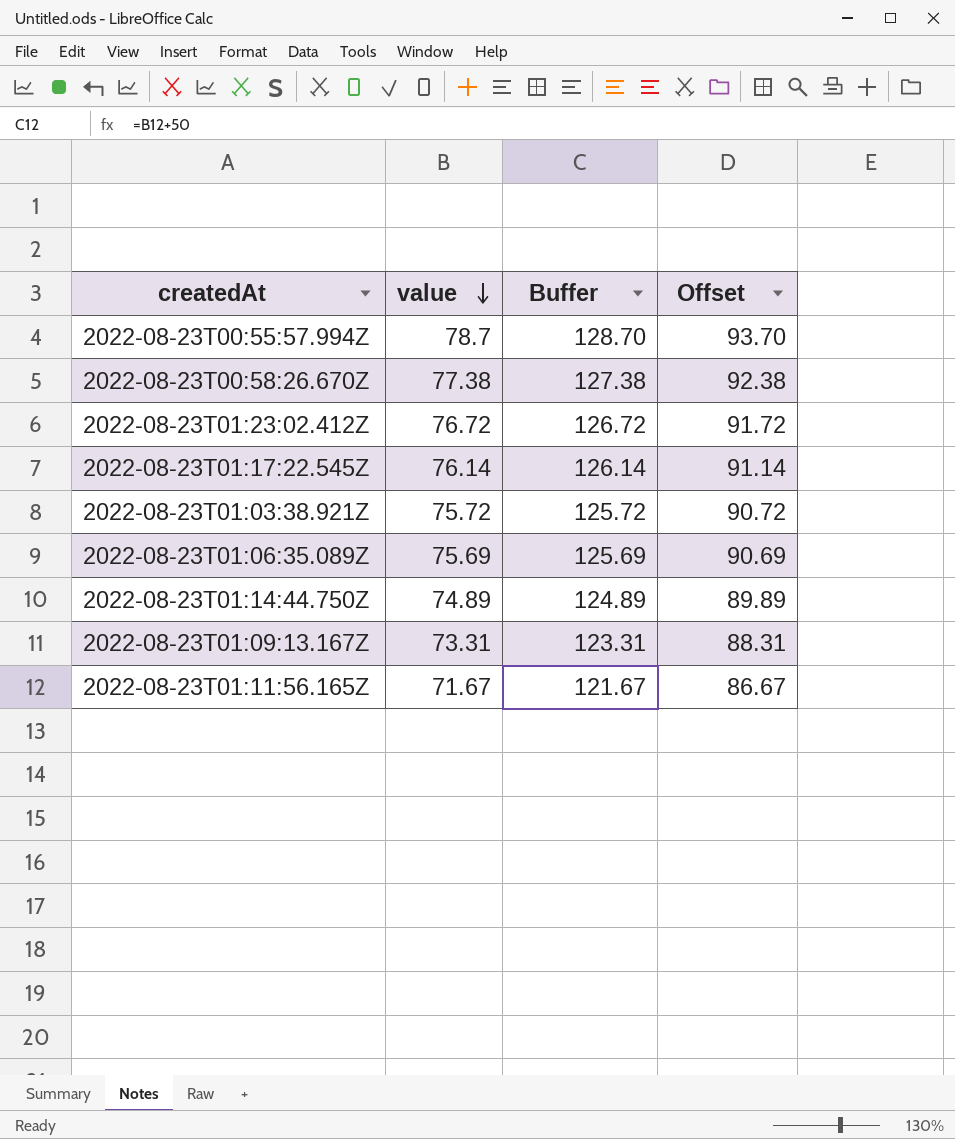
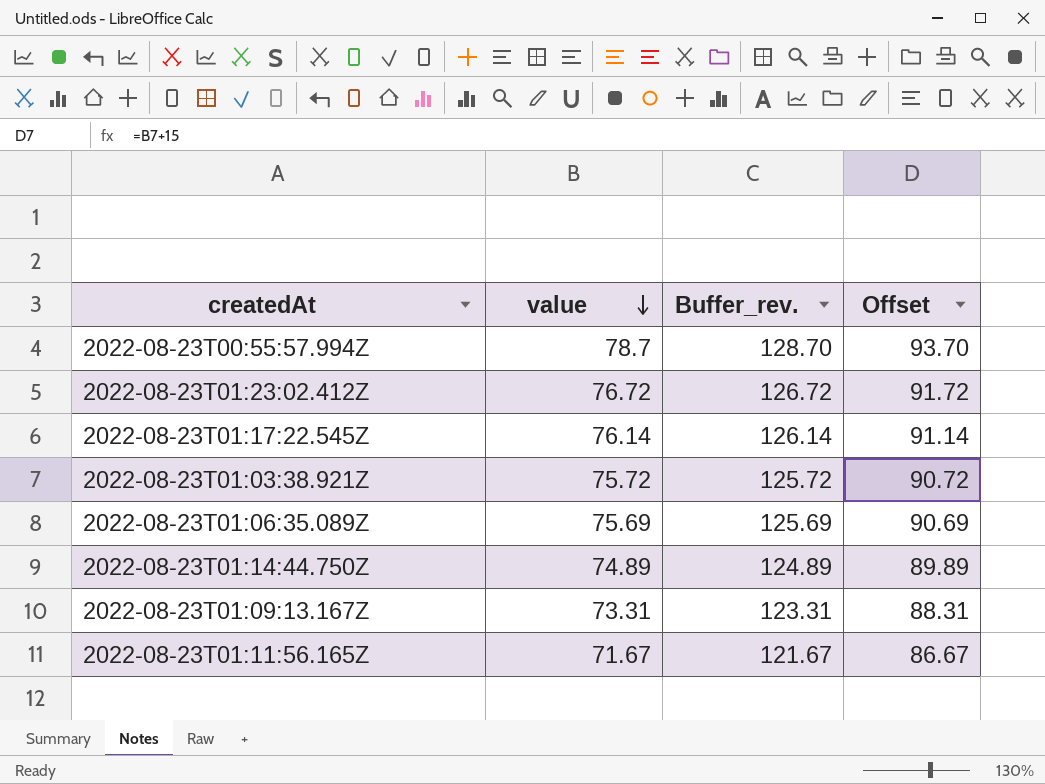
column name: Buffer -> Buffer_rev.
row 2022-08-23T00:58:26.670Z: 77.38 | 127.38 | 92.38 -> none

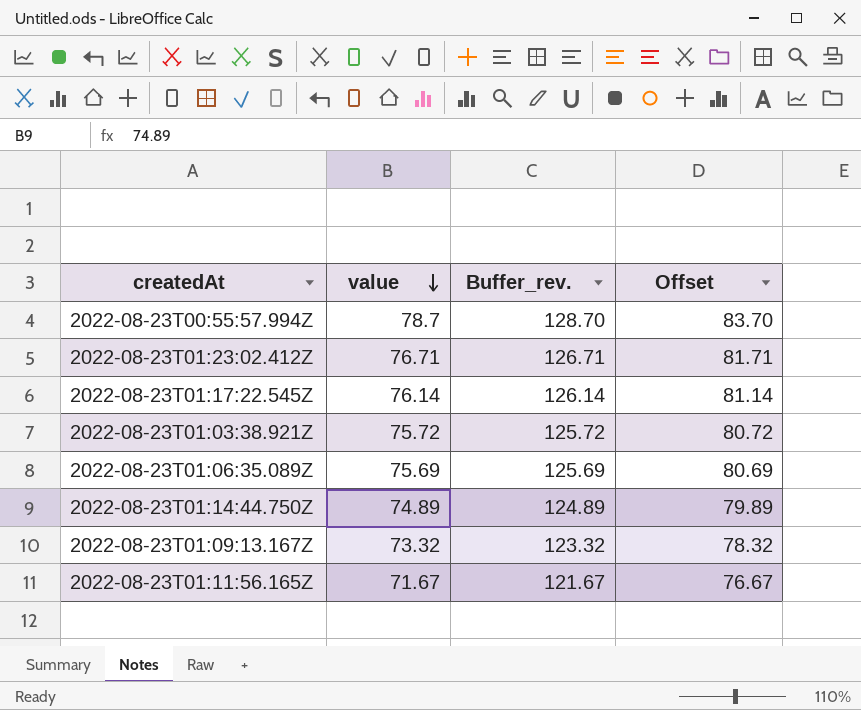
column Offset | formula: [value] + 15 -> [value] + 5
2022-08-23T01:23:02.412Z | value: 76.72 -> 76.71
2022-08-23T01:23:02.412Z | Buffer_rev.: 126.72 -> 126.71
2022-08-23T01:09:13.167Z | value: 73.31 -> 73.32
2022-08-23T01:09:13.167Z | Buffer_rev.: 123.31 -> 123.32

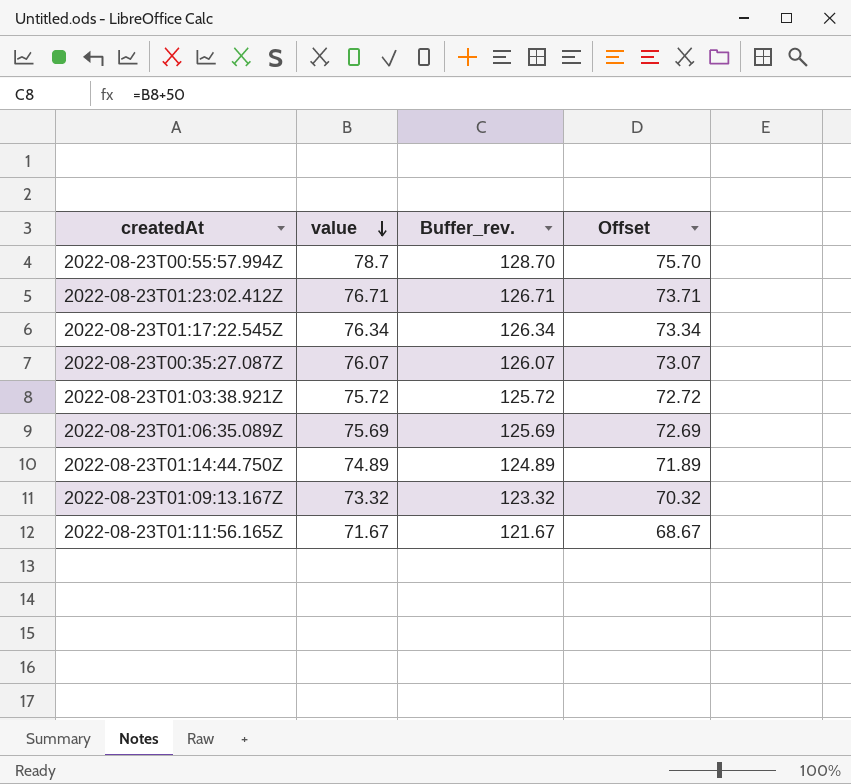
column Offset | formula: [value] + 5 -> [value] - 3
2022-08-23T01:17:22.545Z | value: 76.14 -> 76.34
2022-08-23T01:17:22.545Z | Buffer_rev.: 126.14 -> 126.34
row 2022-08-23T00:35:27.087Z: none -> 76.07 | 126.07 | 73.07

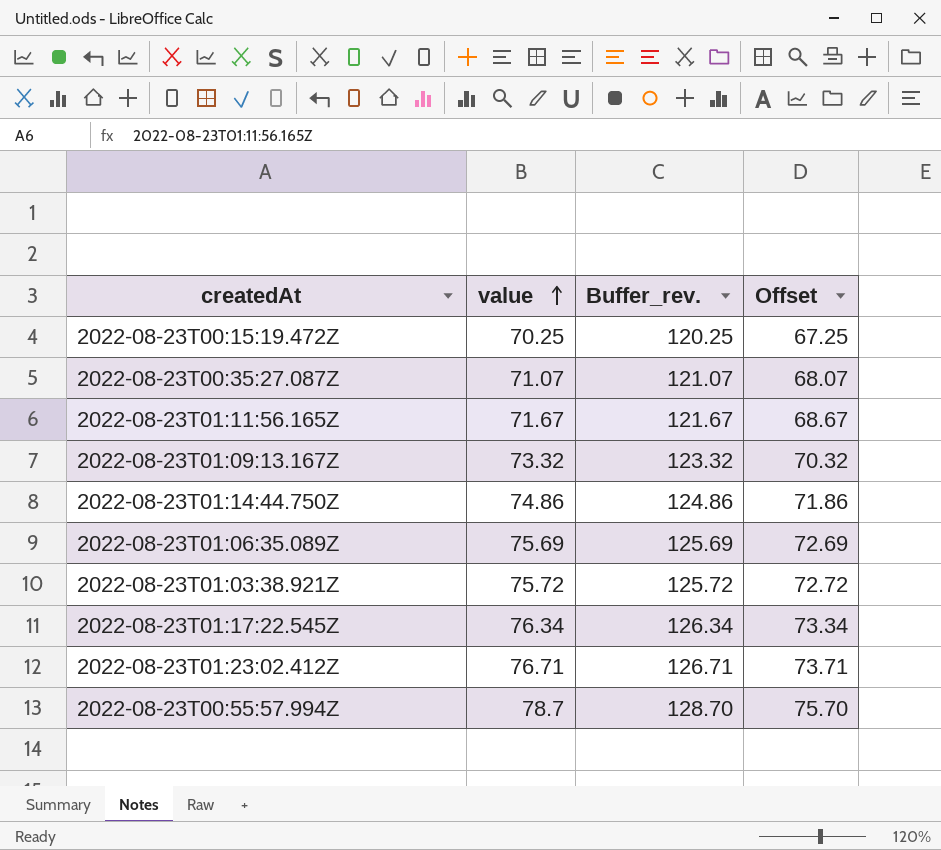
row order: value descending -> value ascending
row 2022-08-23T00:15:19.472Z: none -> 70.25 | 120.25 | 67.25
2022-08-23T00:35:27.087Z | value: 76.07 -> 71.07
2022-08-23T00:35:27.087Z | Buffer_rev.: 126.07 -> 121.07
2022-08-23T00:35:27.087Z | Offset: 73.07 -> 68.07
2022-08-23T01:14:44.750Z | value: 74.89 -> 74.86
2022-08-23T01:14:44.750Z | Buffer_rev.: 124.89 -> 124.86
2022-08-23T01:14:44.750Z | Offset: 71.89 -> 71.86

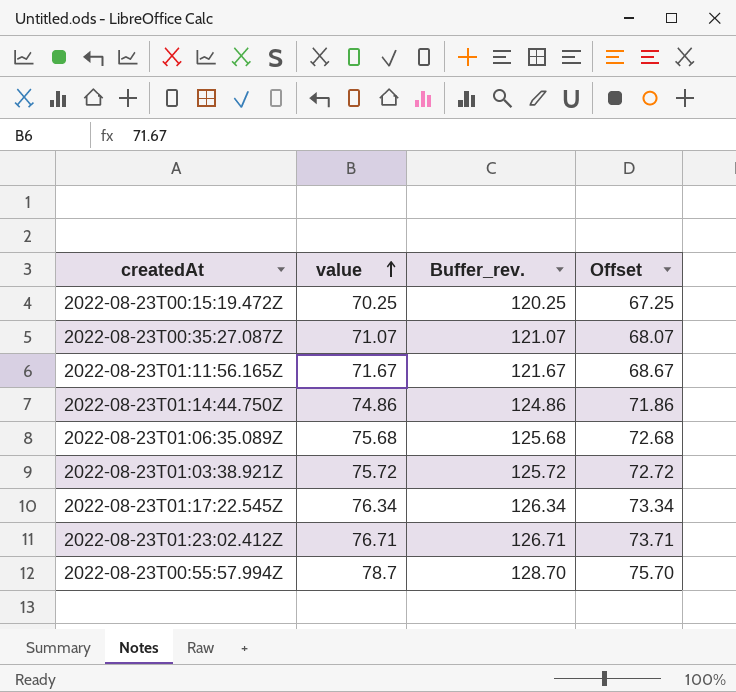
row 2022-08-23T01:09:13.167Z: 73.32 | 123.32 | 70.32 -> none
2022-08-23T01:06:35.089Z | value: 75.69 -> 75.68
2022-08-23T01:06:35.089Z | Buffer_rev.: 125.69 -> 125.68
2022-08-23T01:06:35.089Z | Offset: 72.69 -> 72.68

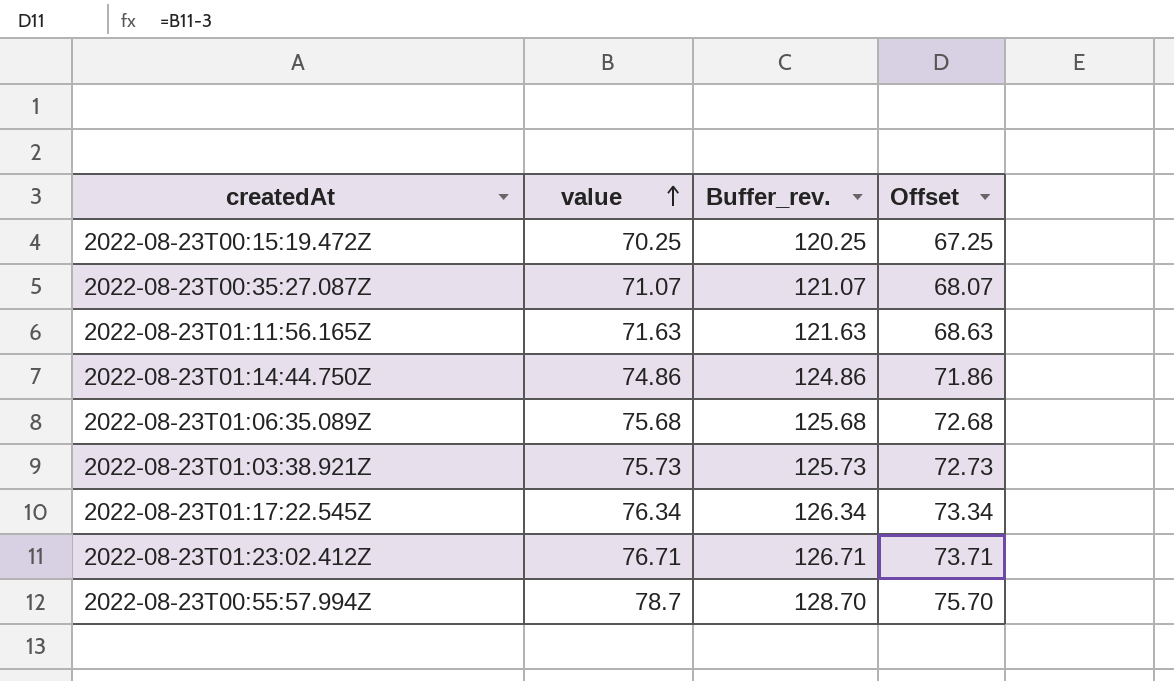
2022-08-23T01:11:56.165Z | value: 71.67 -> 71.63
2022-08-23T01:11:56.165Z | Buffer_rev.: 121.67 -> 121.63
2022-08-23T01:11:56.165Z | Offset: 68.67 -> 68.63
2022-08-23T01:03:38.921Z | value: 75.72 -> 75.73
2022-08-23T01:03:38.921Z | Buffer_rev.: 125.72 -> 125.73
2022-08-23T01:03:38.921Z | Offset: 72.72 -> 72.73

